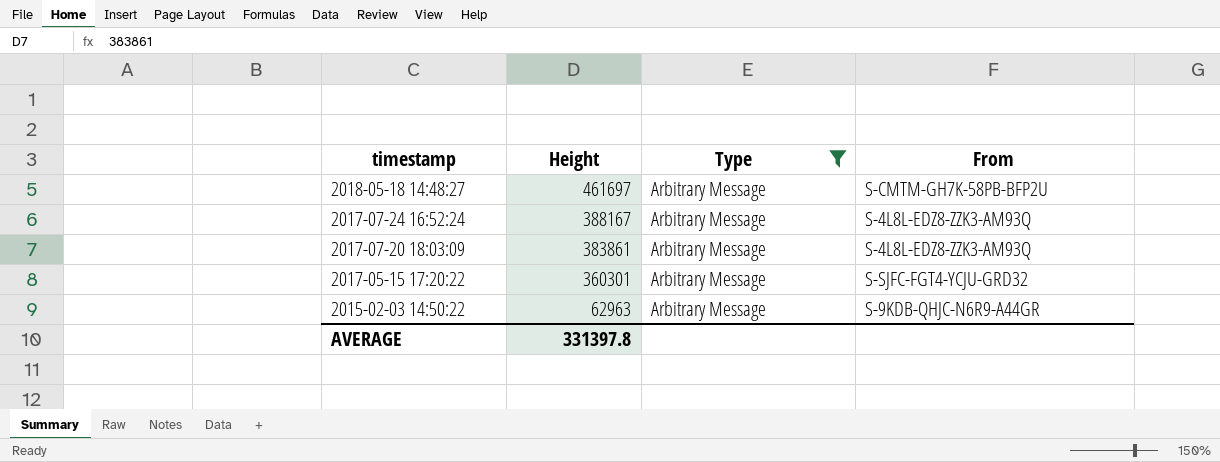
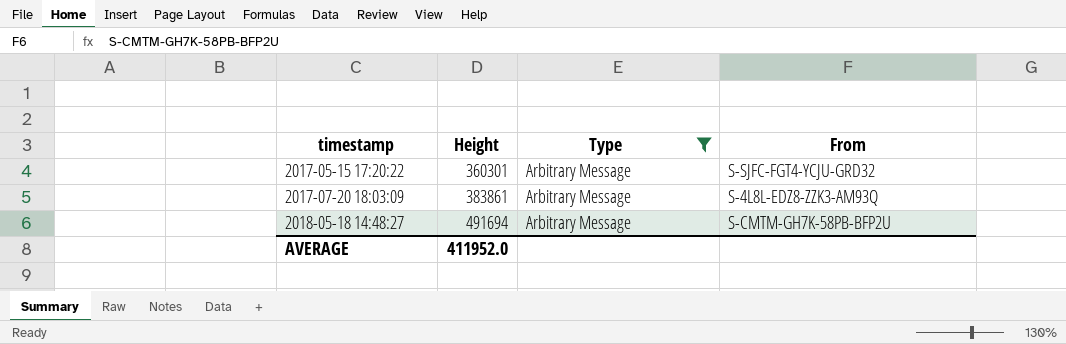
row order: timestamp descending -> timestamp ascending
row 2017-07-24 16:52:24: 388167 | Arbitrary Message | S-4L8L-EDZ8-ZZK3-AM93Q -> none
row 2015-02-03 14:50:22: 62963 | Arbitrary Message | S-9KDB-QHJC-N6R9-A44GR -> none
2018-05-18 14:48:27 | Height: 461697 -> 491694
AVERAGE | Height: 331397.8 -> 411952.0

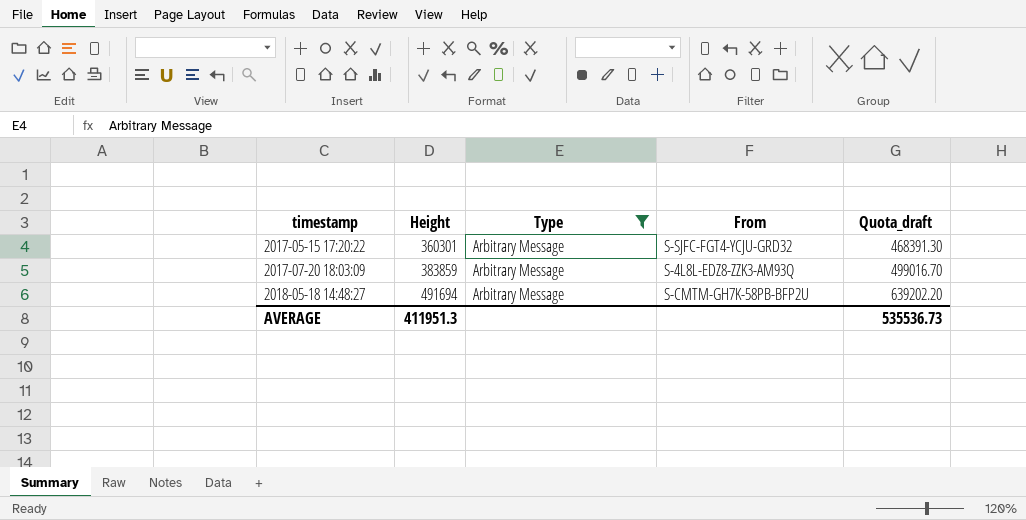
column Quota_draft | formula: none -> [Height] * 1.3
2017-07-20 18:03:09 | Height: 383861 -> 383859
AVERAGE | Height: 411952.0 -> 411951.3

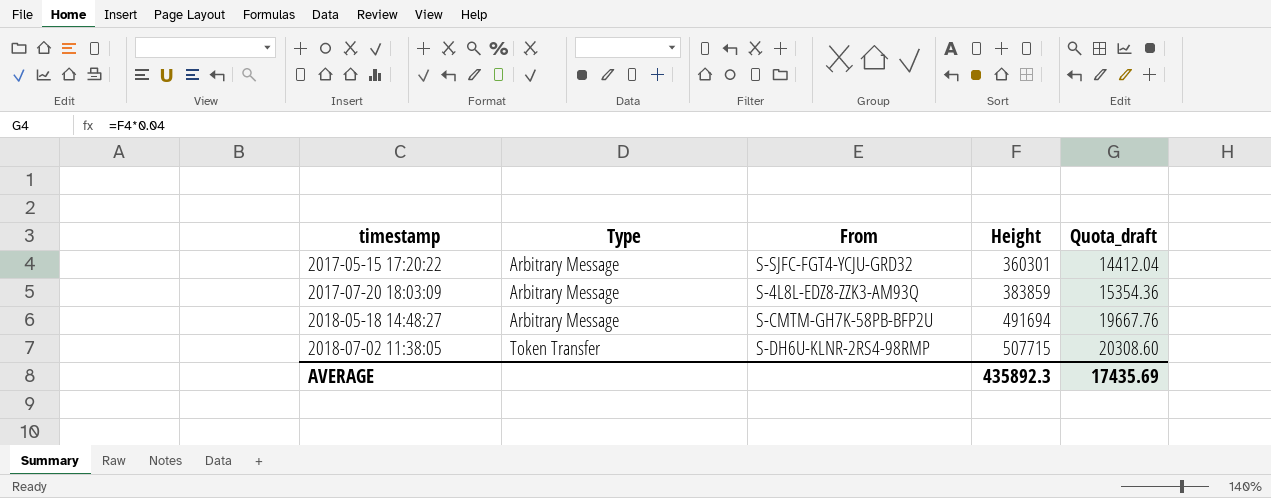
filter: Type = Arbitrary Message -> none
column Height | position: 2 -> 4
column Quota_draft | formula: [Height] * 1.3 -> [Height] * 0.04
AVERAGE | Height: 411951.3 -> 435892.3
AVERAGE | Quota_draft: 535536.73 -> 17435.69

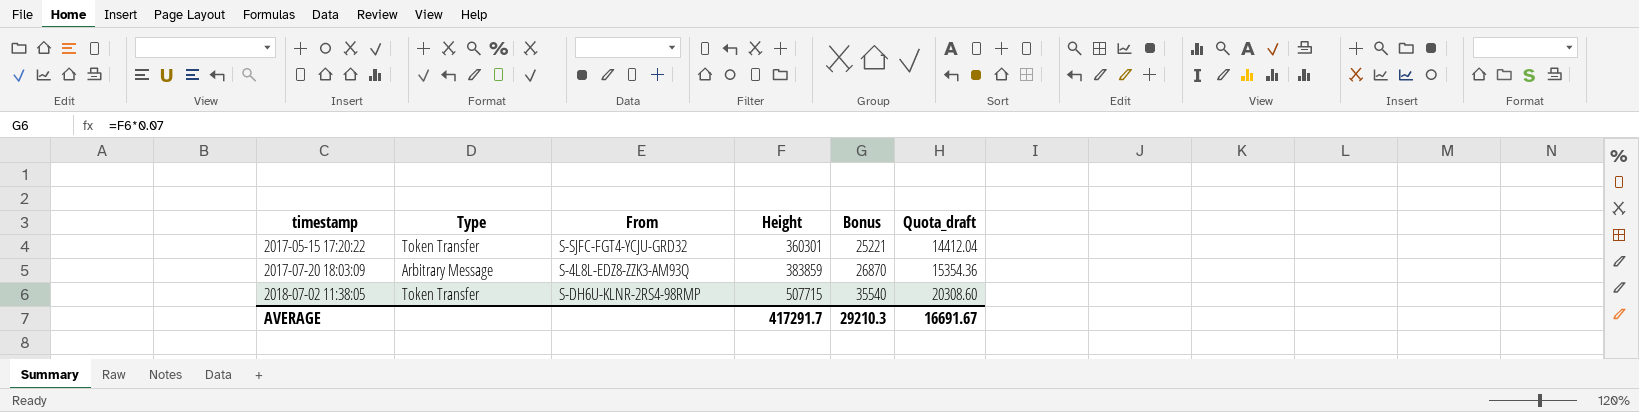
column Bonus | formula: none -> [Height] * 0.07
row 2018-05-18 14:48:27: Arbitrary Message | S-CMTM-GH7K-58PB-BFP2U | 491694 | 19667.76 -> none
2017-05-15 17:20:22 | Type: Arbitrary Message -> Token Transfer
AVERAGE | Height: 435892.3 -> 417291.7
AVERAGE | Quota_draft: 17435.69 -> 16691.67

